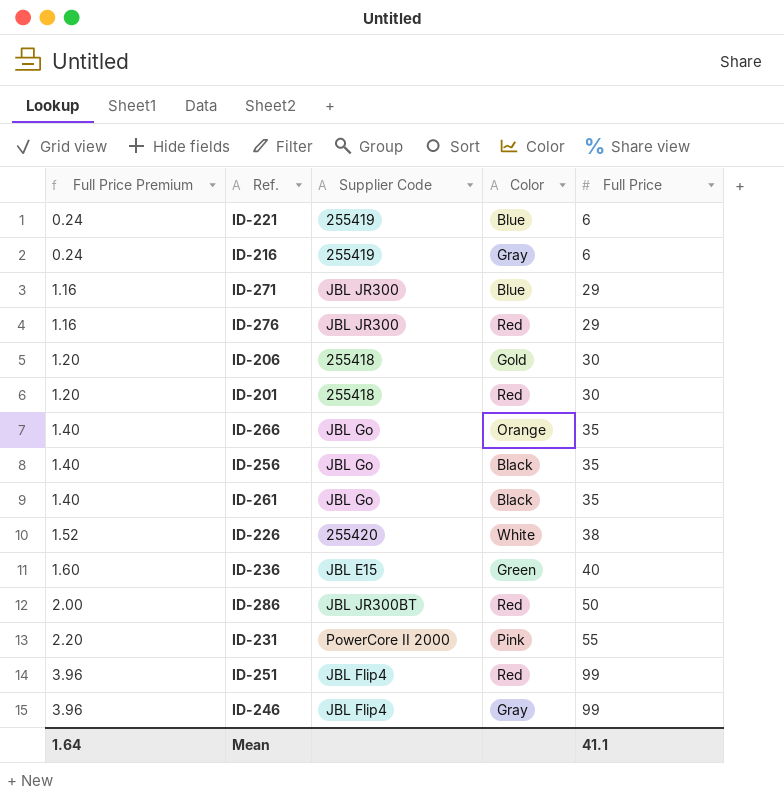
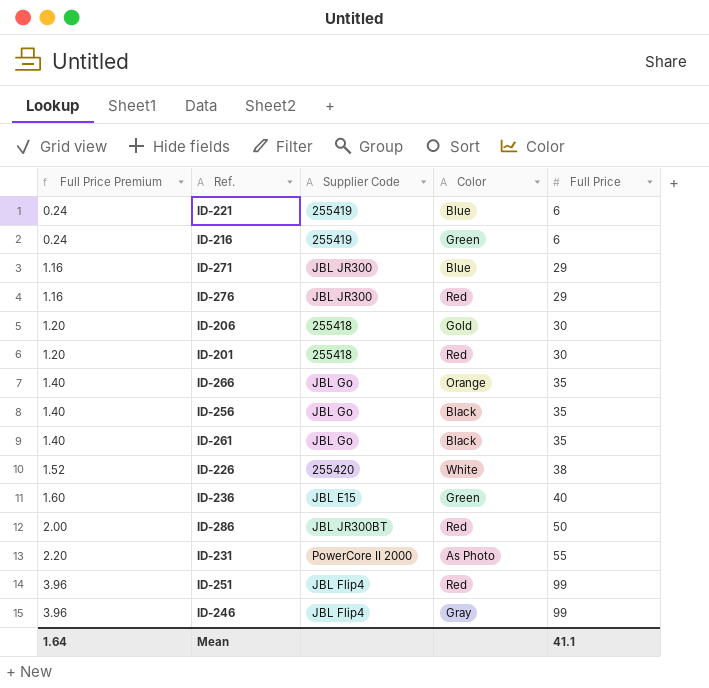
ID-216 | Color: Gray -> Green
ID-231 | Color: Pink -> As Photo

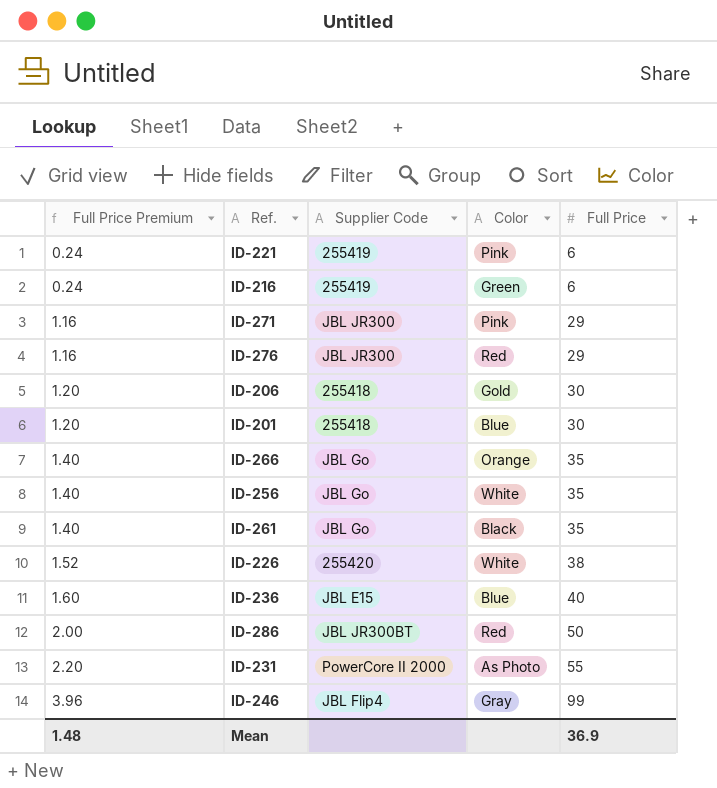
row ID-251: 3.96 | JBL Flip4 | Red | 99 -> none
ID-221 | Color: Blue -> Pink
ID-271 | Color: Blue -> Pink
ID-201 | Color: Red -> Blue
ID-256 | Color: Black -> White
ID-236 | Color: Green -> Blue
Mean | Full Price Premium: 1.64 -> 1.48
Mean | Full Price: 41.1 -> 36.9

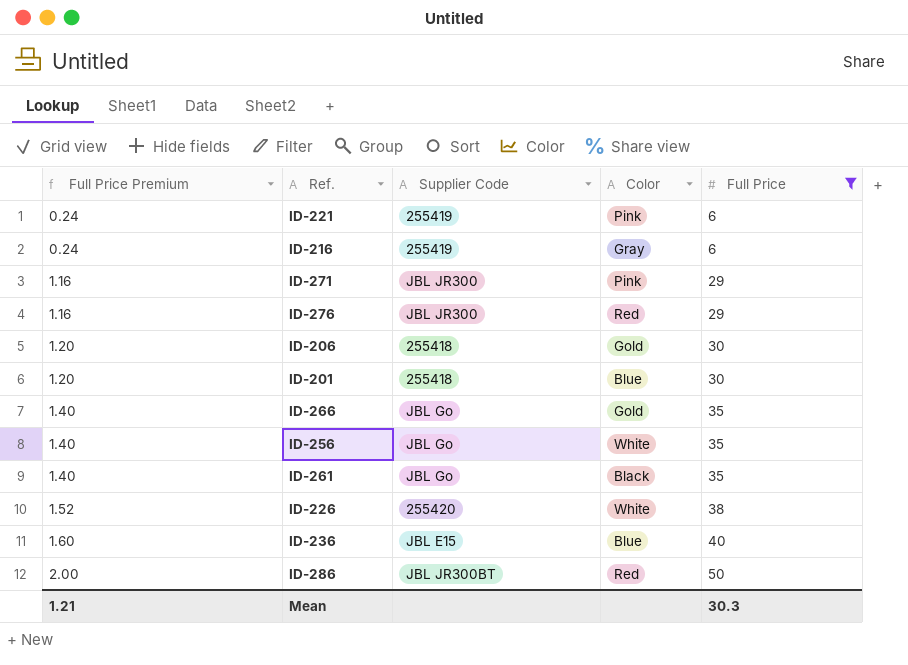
filter: none -> Full Price <= 50
ID-216 | Color: Green -> Gray
ID-266 | Color: Orange -> Gold
Mean | Full Price Premium: 1.48 -> 1.21
Mean | Full Price: 36.9 -> 30.3

